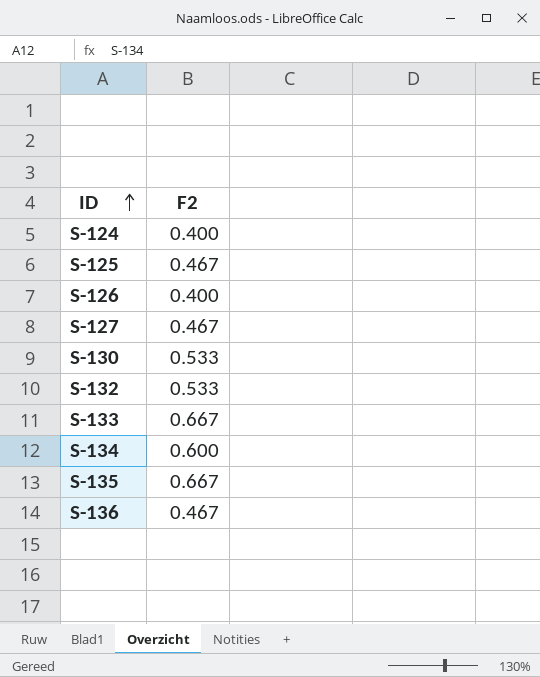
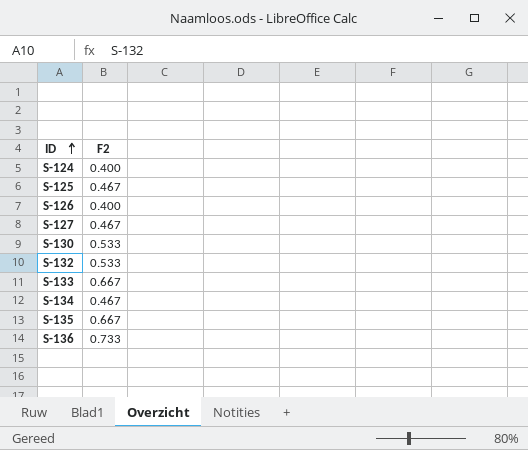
S-134 | F2: 0.600 -> 0.467
S-136 | F2: 0.467 -> 0.733

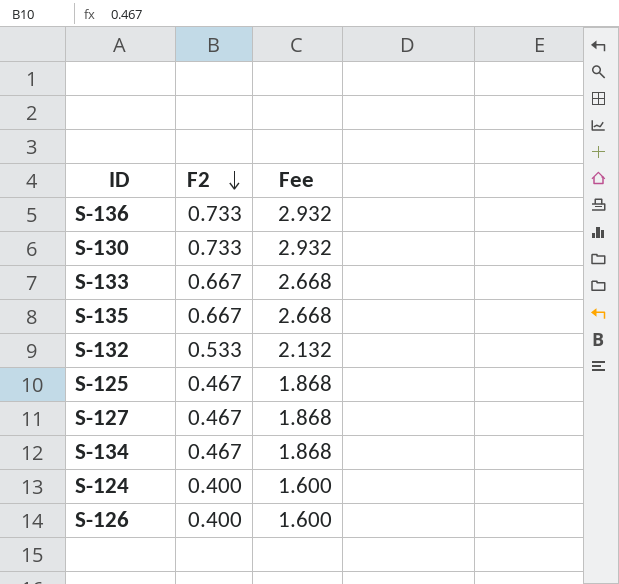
row order: ID ascending -> F2 descending
column Fee | formula: none -> [F2] * 4
S-130 | F2: 0.533 -> 0.733

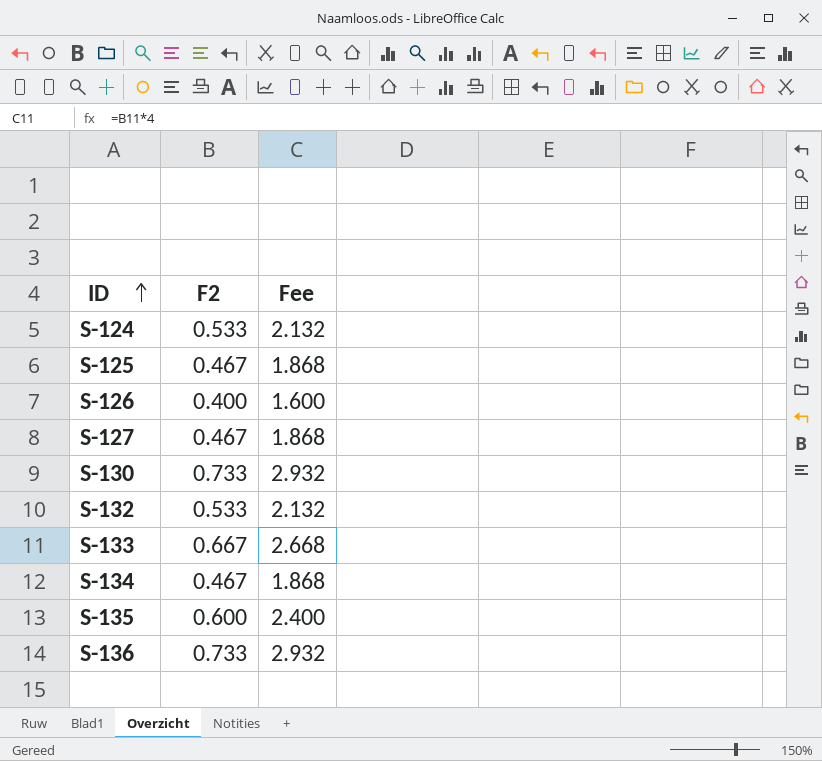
row order: F2 descending -> ID ascending
S-124 | F2: 0.400 -> 0.533
S-124 | Fee: 1.600 -> 2.132
S-135 | F2: 0.667 -> 0.600
S-135 | Fee: 2.668 -> 2.400

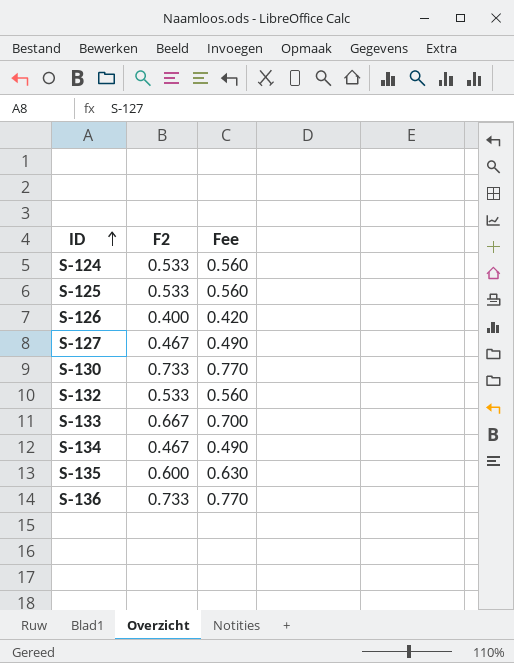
column Fee | formula: [F2] * 4 -> [F2] * 1.05
S-125 | F2: 0.467 -> 0.533

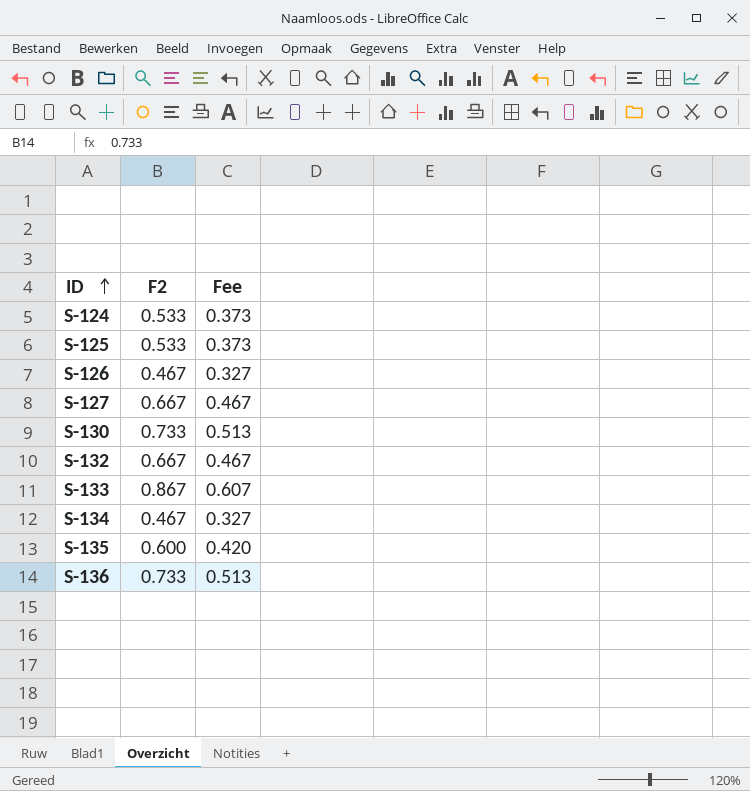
column Fee | formula: [F2] * 1.05 -> [F2] * 0.7
S-126 | F2: 0.400 -> 0.467
S-127 | F2: 0.467 -> 0.667
S-132 | F2: 0.533 -> 0.667
S-133 | F2: 0.667 -> 0.867

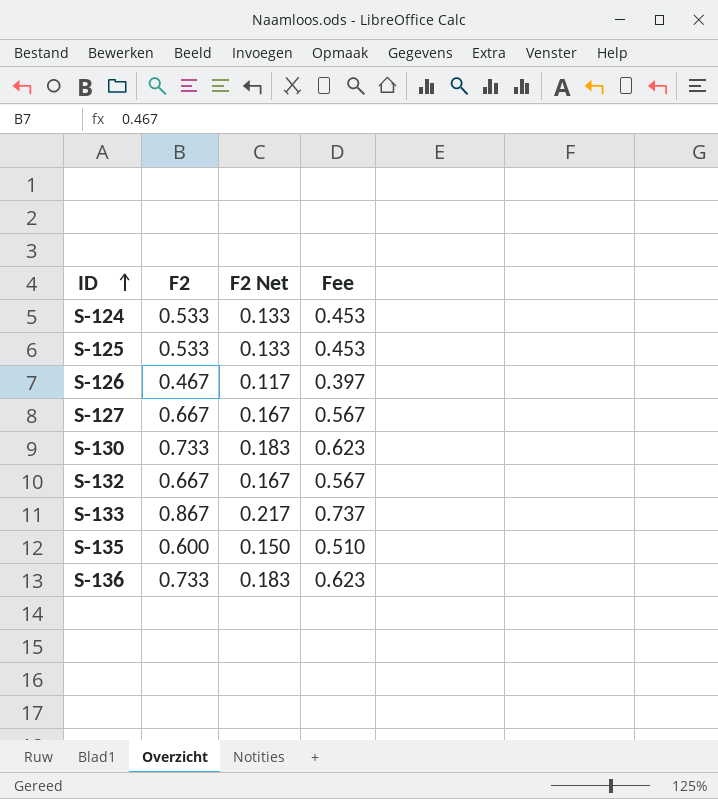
column F2 Net | formula: none -> [F2] * 0.25
column Fee | formula: [F2] * 0.7 -> [F2] * 0.85
row S-134: 0.467 | 0.327 -> none

